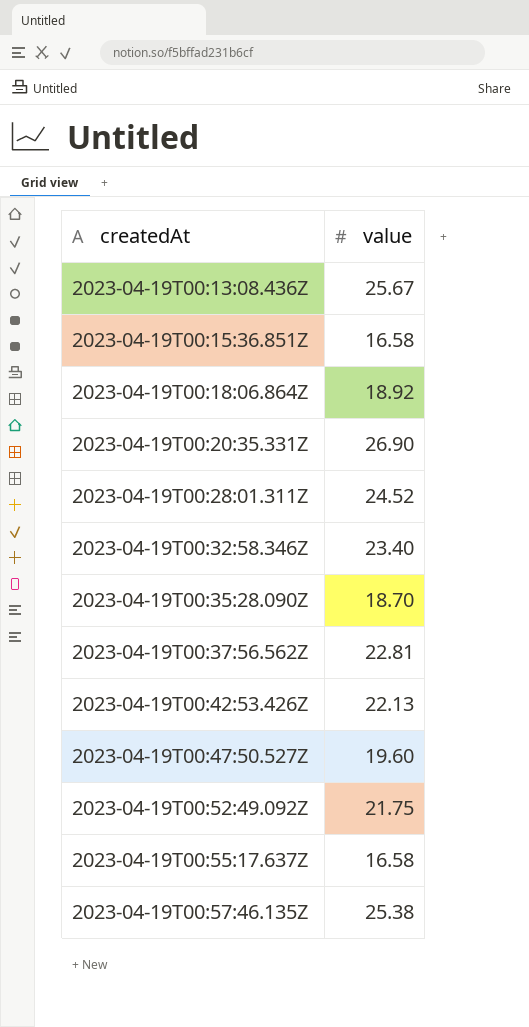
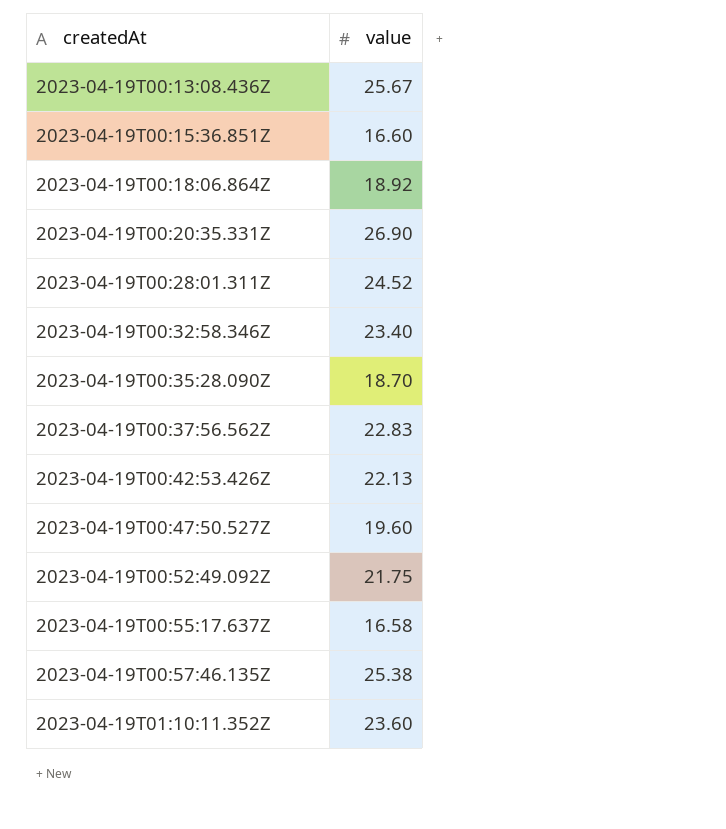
2023-04-19T00:15:36.851Z | value: 16.58 -> 16.60
2023-04-19T00:37:56.562Z | value: 22.81 -> 22.83
row 2023-04-19T01:10:11.352Z: none -> 23.60

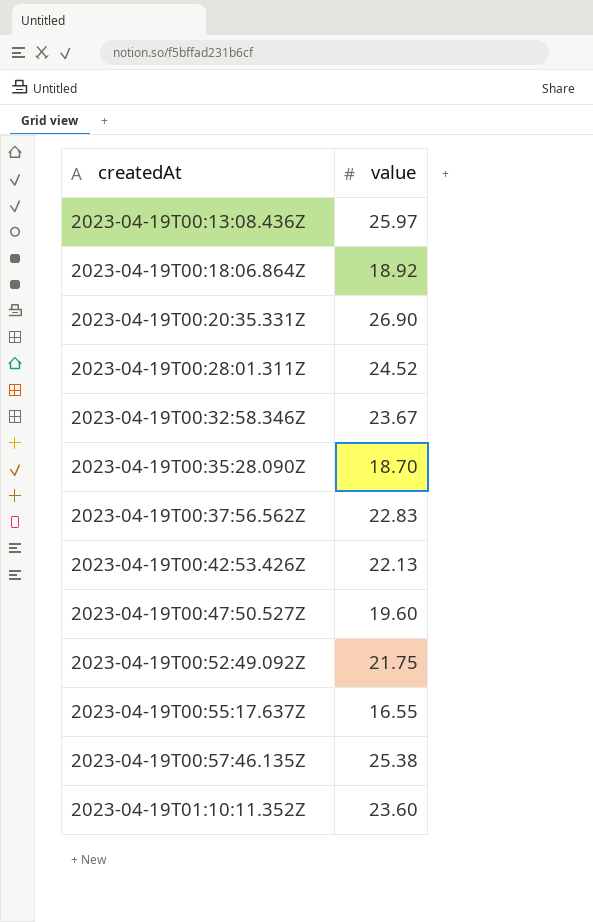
row 2023-04-19T00:15:36.851Z: 16.60 -> none
2023-04-19T00:13:08.436Z | value: 25.67 -> 25.97
2023-04-19T00:32:58.346Z | value: 23.40 -> 23.67
2023-04-19T00:55:17.637Z | value: 16.58 -> 16.55

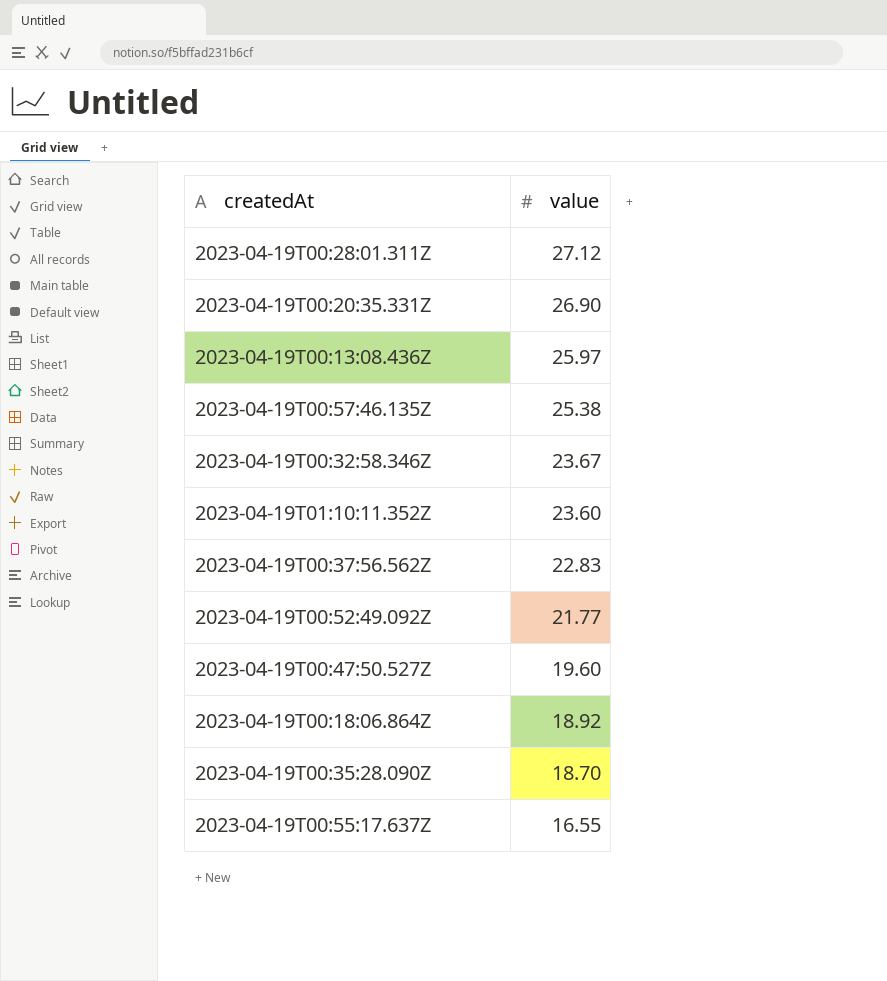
row order: createdAt ascending -> value descending
row 2023-04-19T00:42:53.426Z: 22.13 -> none
2023-04-19T00:28:01.311Z | value: 24.52 -> 27.12
2023-04-19T00:52:49.092Z | value: 21.75 -> 21.77

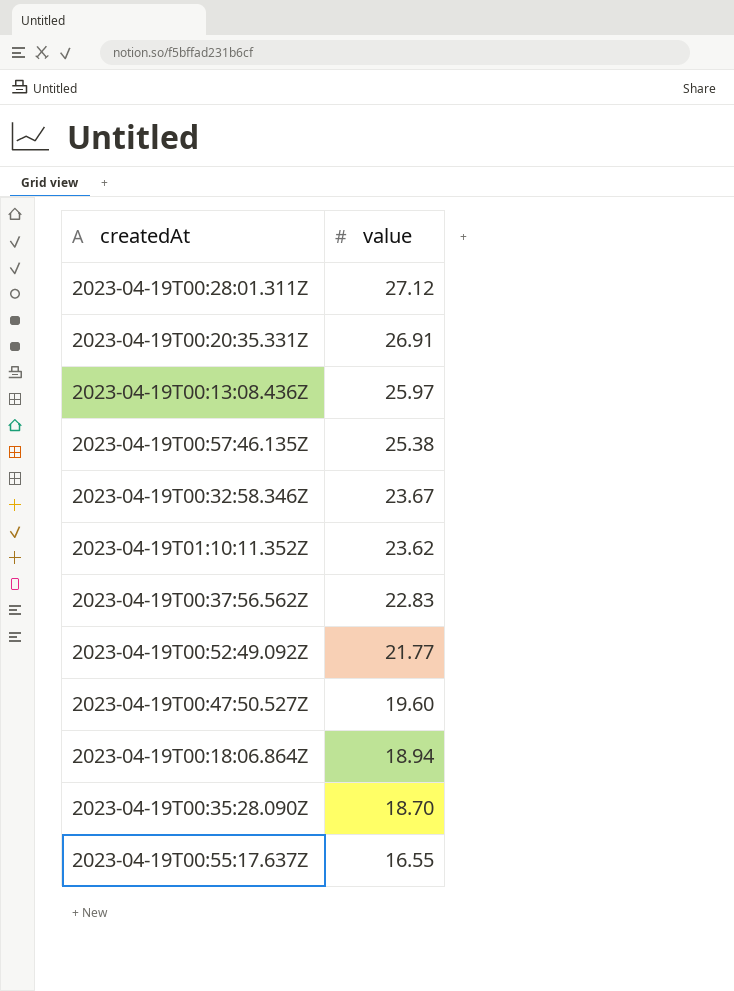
2023-04-19T00:20:35.331Z | value: 26.90 -> 26.91
2023-04-19T01:10:11.352Z | value: 23.60 -> 23.62
2023-04-19T00:18:06.864Z | value: 18.92 -> 18.94

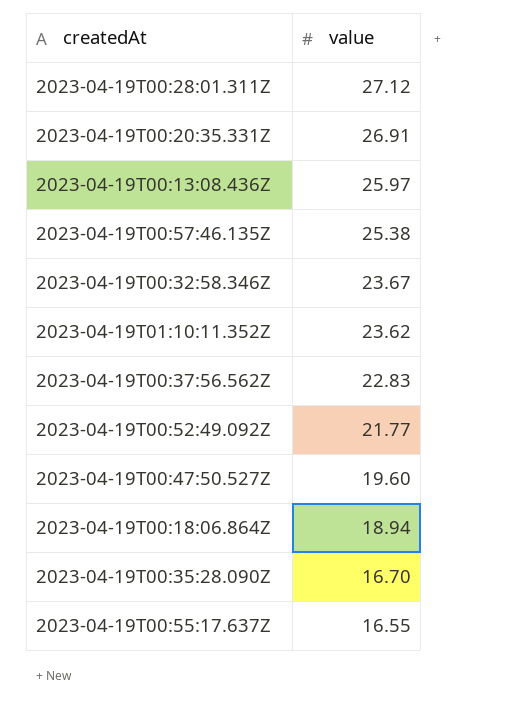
2023-04-19T00:35:28.090Z | value: 18.70 -> 16.70

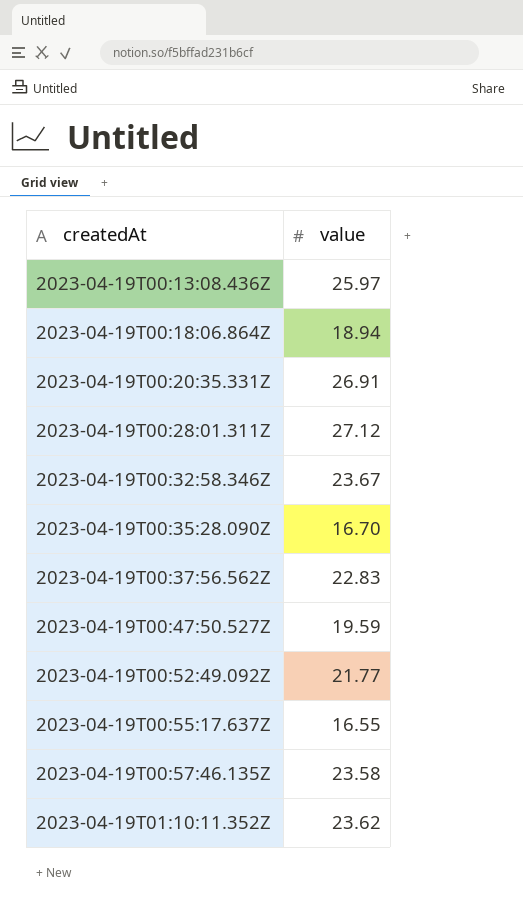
row order: value descending -> createdAt ascending
2023-04-19T00:47:50.527Z | value: 19.60 -> 19.59
2023-04-19T00:57:46.135Z | value: 25.38 -> 23.58

